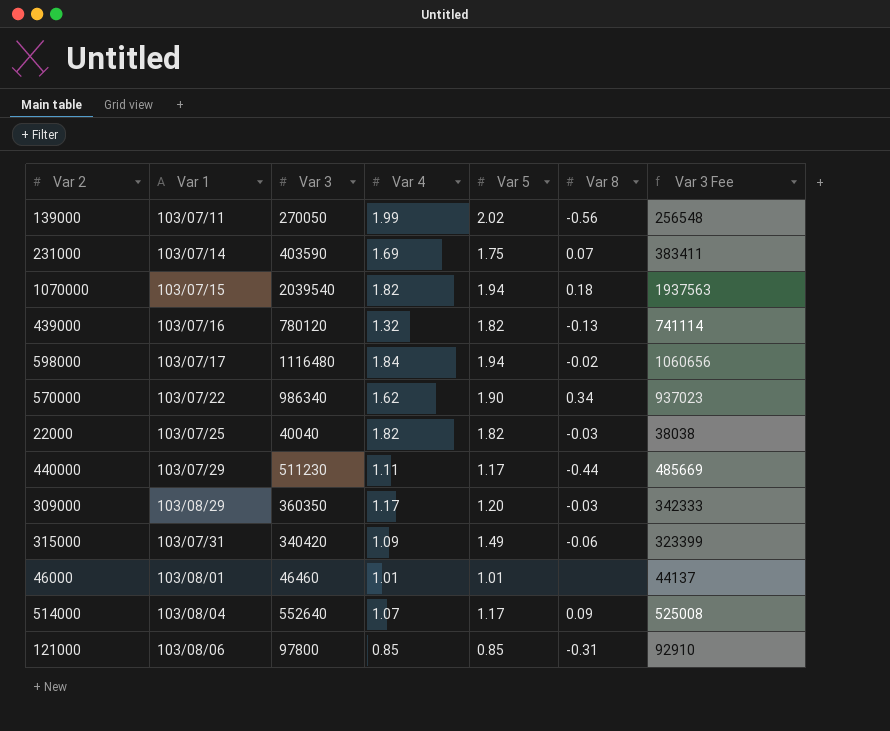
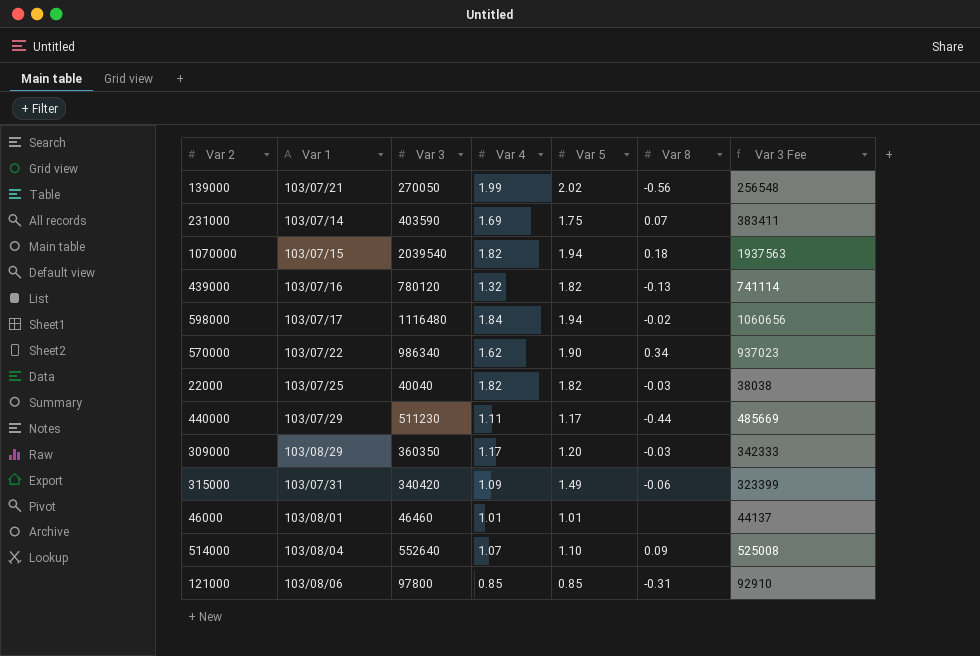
139000 | Var 1: 103/07/11 -> 103/07/21
514000 | Var 5: 1.17 -> 1.10

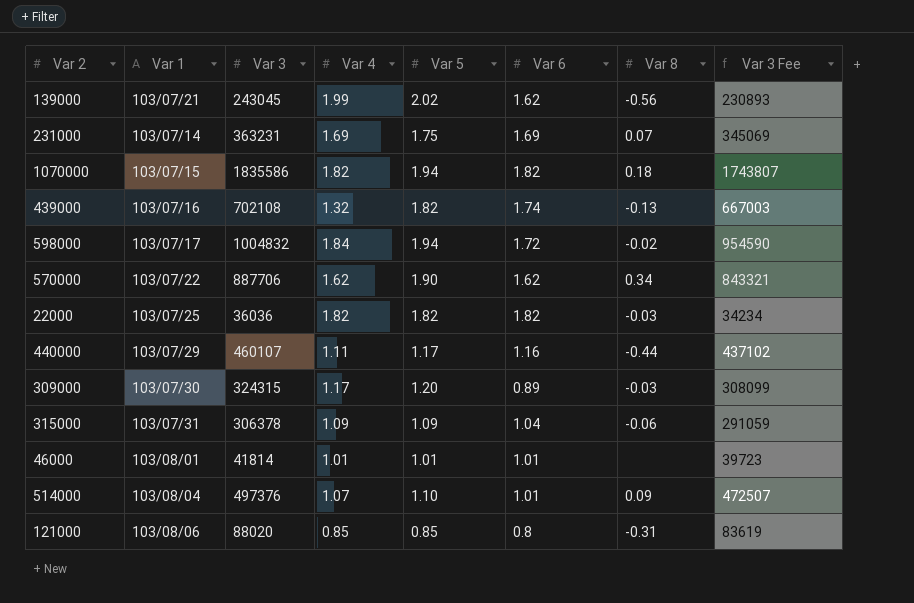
column Var 6 | position: none -> 6
139000 | Var 3: 270050 -> 243045
139000 | Var 3 Fee: 256548 -> 230893
231000 | Var 3: 403590 -> 363231
231000 | Var 3 Fee: 383411 -> 345069
1070000 | Var 3: 2039540 -> 1835586
1070000 | Var 3 Fee: 1937563 -> 1743807
439000 | Var 3: 780120 -> 702108
439000 | Var 3 Fee: 741114 -> 667003
598000 | Var 3: 1116480 -> 1004832
598000 | Var 3 Fee: 1060656 -> 954590
570000 | Var 3: 986340 -> 887706
570000 | Var 3 Fee: 937023 -> 843321
22000 | Var 3: 40040 -> 36036
22000 | Var 3 Fee: 38038 -> 34234
440000 | Var 3: 511230 -> 460107
440000 | Var 3 Fee: 485669 -> 437102
309000 | Var 1: 103/08/29 -> 103/07/30
309000 | Var 3: 360350 -> 324315
309000 | Var 3 Fee: 342333 -> 308099
315000 | Var 3: 340420 -> 306378
315000 | Var 5: 1.49 -> 1.09
315000 | Var 3 Fee: 323399 -> 291059
46000 | Var 3: 46460 -> 41814
46000 | Var 3 Fee: 44137 -> 39723
514000 | Var 3: 552640 -> 497376
514000 | Var 3 Fee: 525008 -> 472507
121000 | Var 3: 97800 -> 88020
121000 | Var 3 Fee: 92910 -> 83619

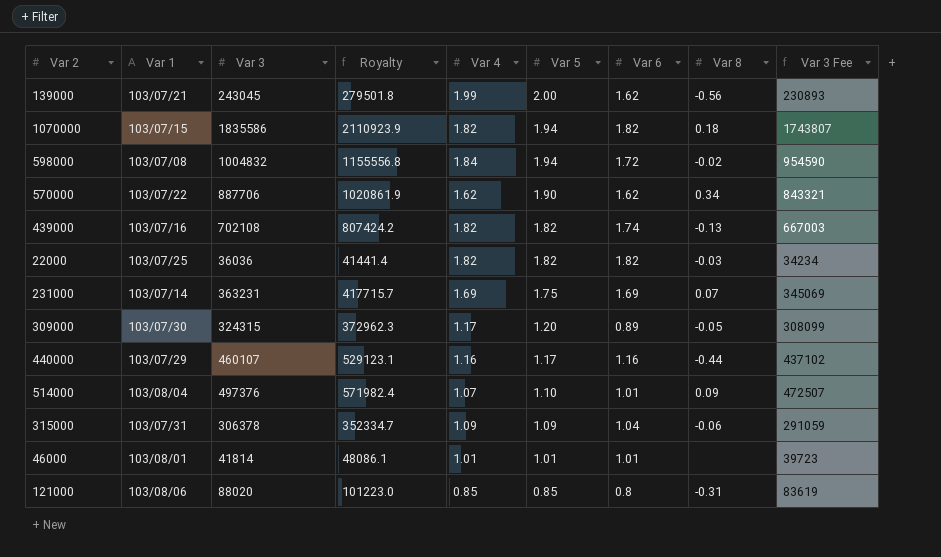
row order: none -> Var 5 descending
column Royalty | formula: none -> [Var 3] * 1.15
139000 | Var 5: 2.02 -> 2.00
598000 | Var 1: 103/07/17 -> 103/07/08
439000 | Var 4: 1.32 -> 1.82
309000 | Var 8: -0.03 -> -0.05
440000 | Var 4: 1.11 -> 1.16

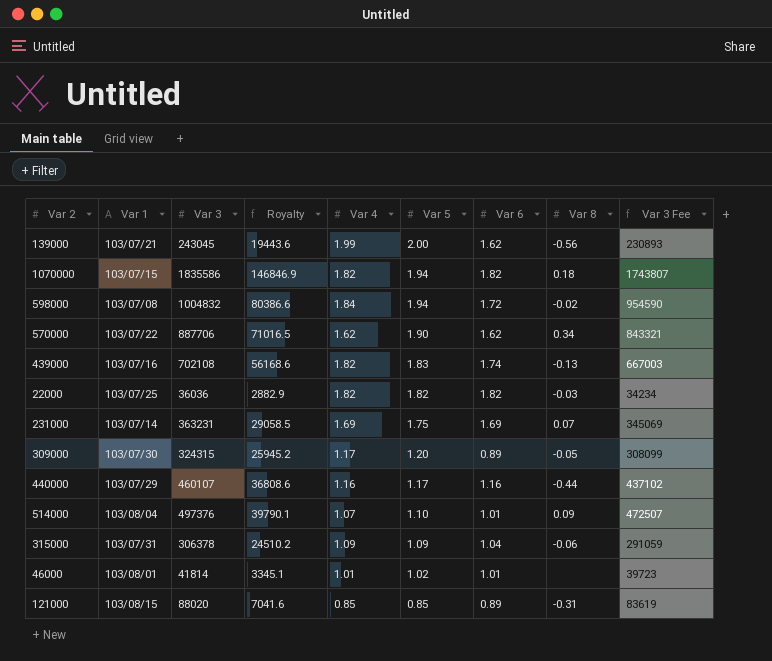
column Royalty | formula: [Var 3] * 1.15 -> [Var 3] * 0.08
439000 | Var 5: 1.82 -> 1.83
46000 | Var 5: 1.01 -> 1.02
121000 | Var 1: 103/08/06 -> 103/08/15
121000 | Var 6: 0.8 -> 0.89

